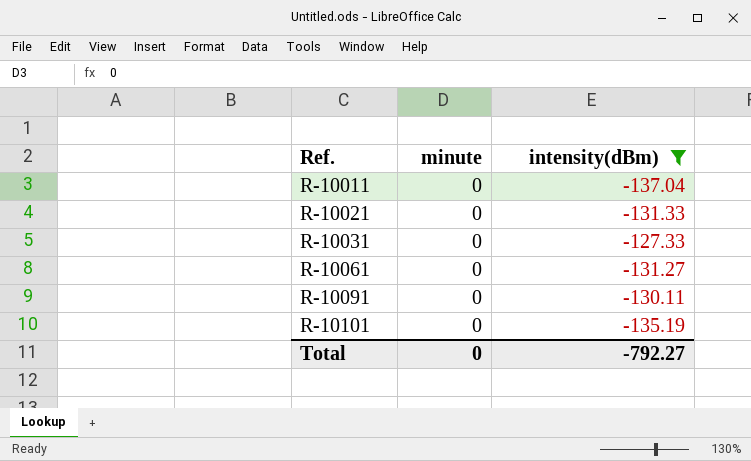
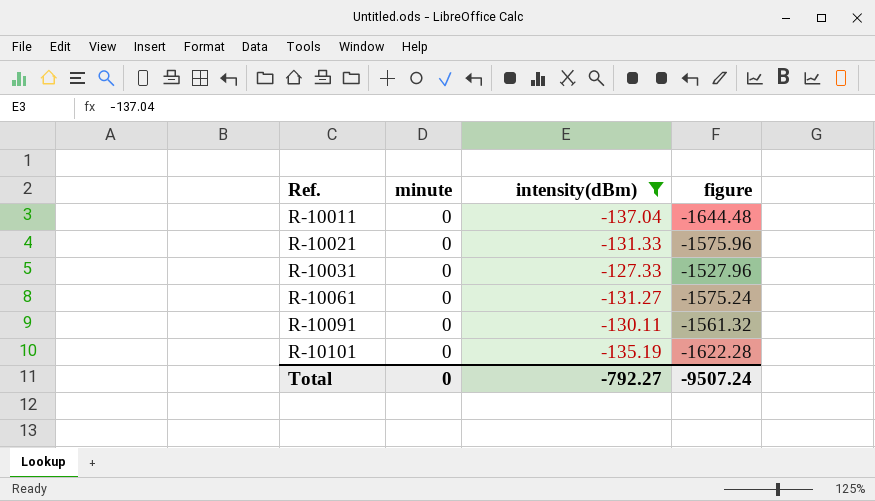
column figure | formula: none -> [intensity(dBm)] * 12

